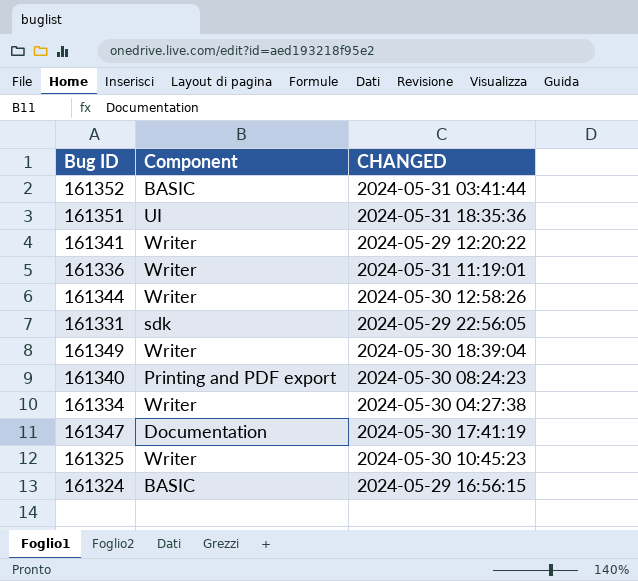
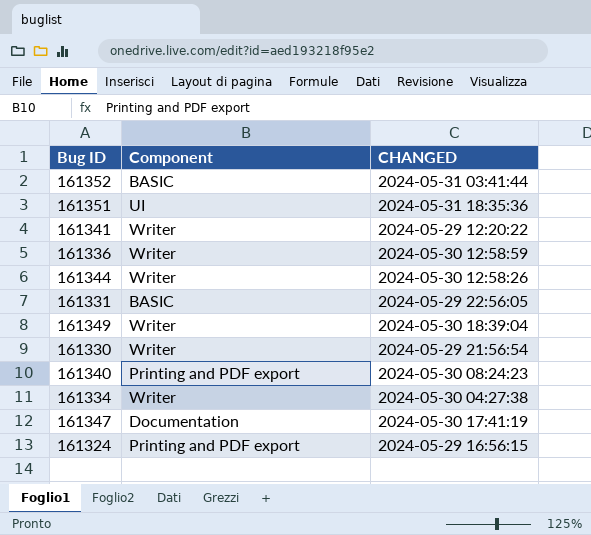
row 161325: Writer | 2024-05-30 10:45:23 -> none
161336 | CHANGED: 2024-05-31 11:19:01 -> 2024-05-30 12:58:59
161331 | Component: sdk -> BASIC
row 161330: none -> Writer | 2024-05-29 21:56:54
161324 | Component: BASIC -> Printing and PDF export

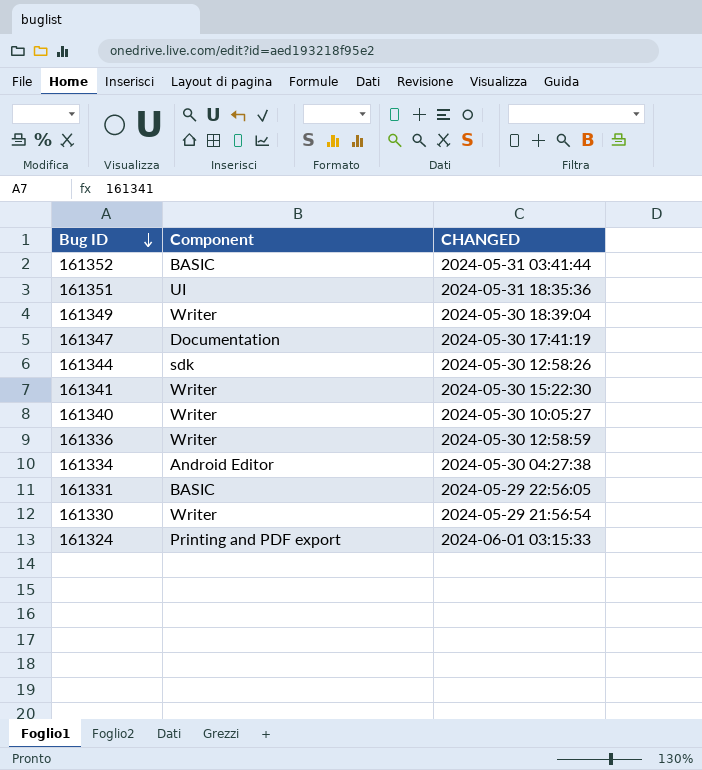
row order: none -> Bug ID descending
161344 | Component: Writer -> sdk
161341 | CHANGED: 2024-05-29 12:20:22 -> 2024-05-30 15:22:30
161340 | Component: Printing and PDF export -> Writer
161340 | CHANGED: 2024-05-30 08:24:23 -> 2024-05-30 10:05:27
161334 | Component: Writer -> Android Editor
161324 | CHANGED: 2024-05-29 16:56:15 -> 2024-06-01 03:15:33

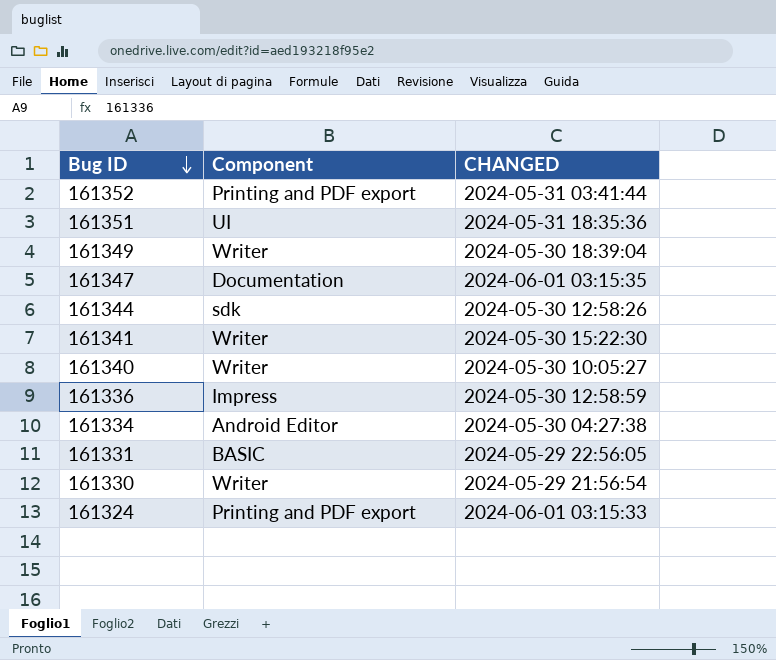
161352 | Component: BASIC -> Printing and PDF export
161347 | CHANGED: 2024-05-30 17:41:19 -> 2024-06-01 03:15:35
161336 | Component: Writer -> Impress

